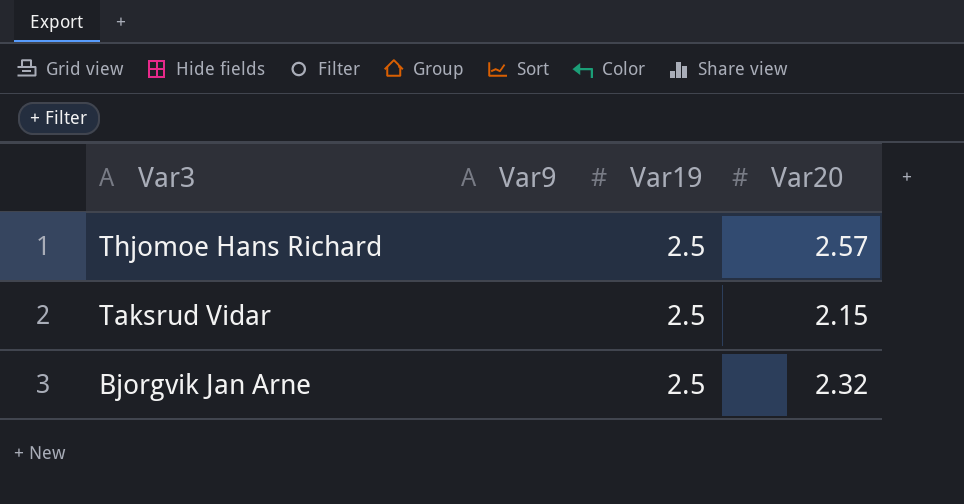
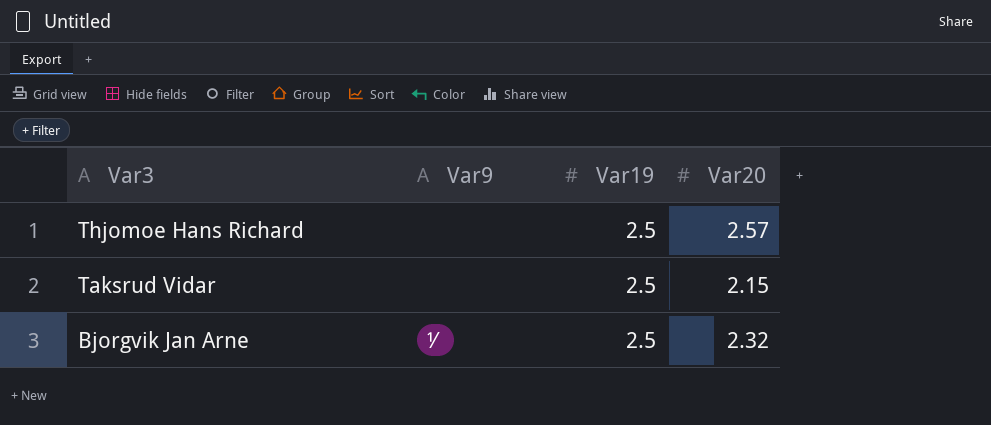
Bjorgvik Jan Arne | Var9: none -> ½

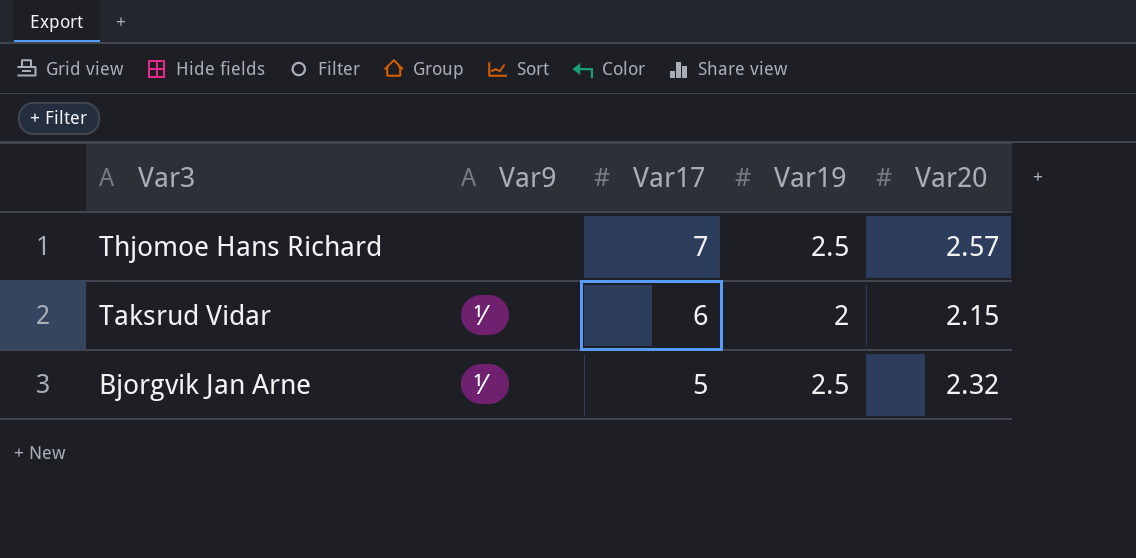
column Var17 | position: none -> 3
Taksrud Vidar | Var9: none -> ½
Taksrud Vidar | Var19: 2.5 -> 2

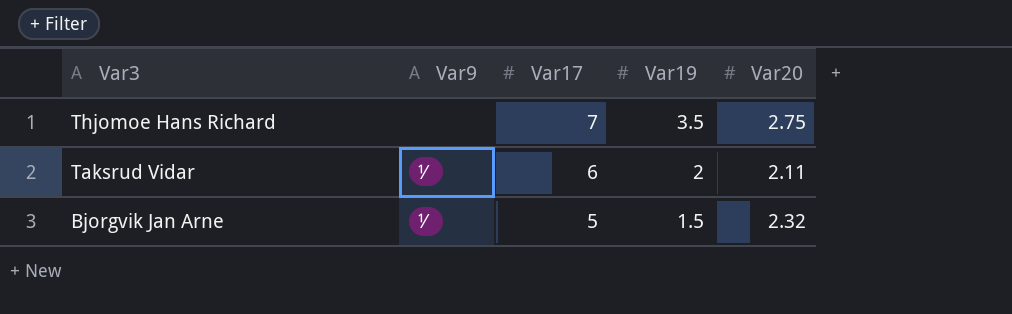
Thjomoe Hans Richard | Var19: 2.5 -> 3.5
Thjomoe Hans Richard | Var20: 2.57 -> 2.75
Taksrud Vidar | Var20: 2.15 -> 2.11
Bjorgvik Jan Arne | Var19: 2.5 -> 1.5

